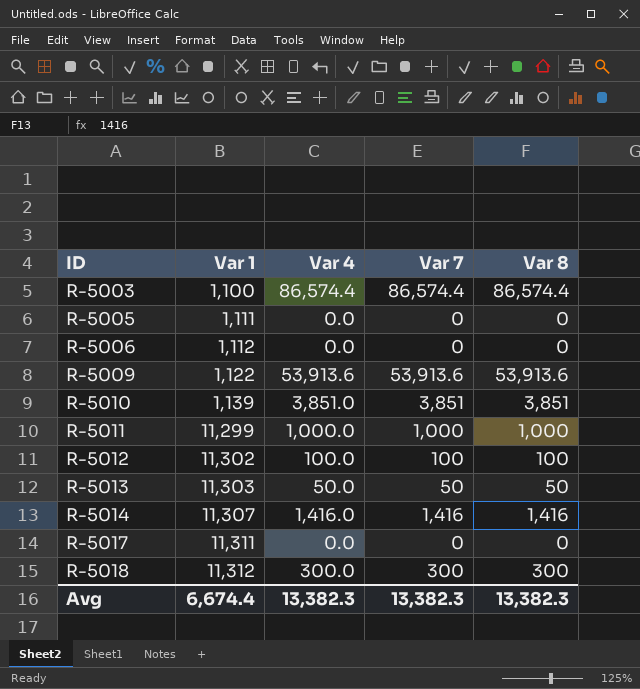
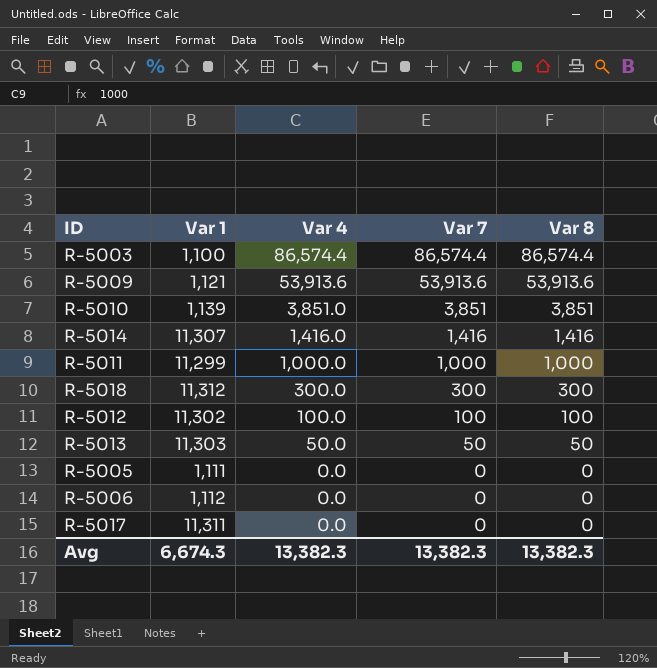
row order: ID ascending -> Var 4 descending
R-5009 | Var 1: 1,122 -> 1,121
Avg | Var 1: 6,674.4 -> 6,674.3

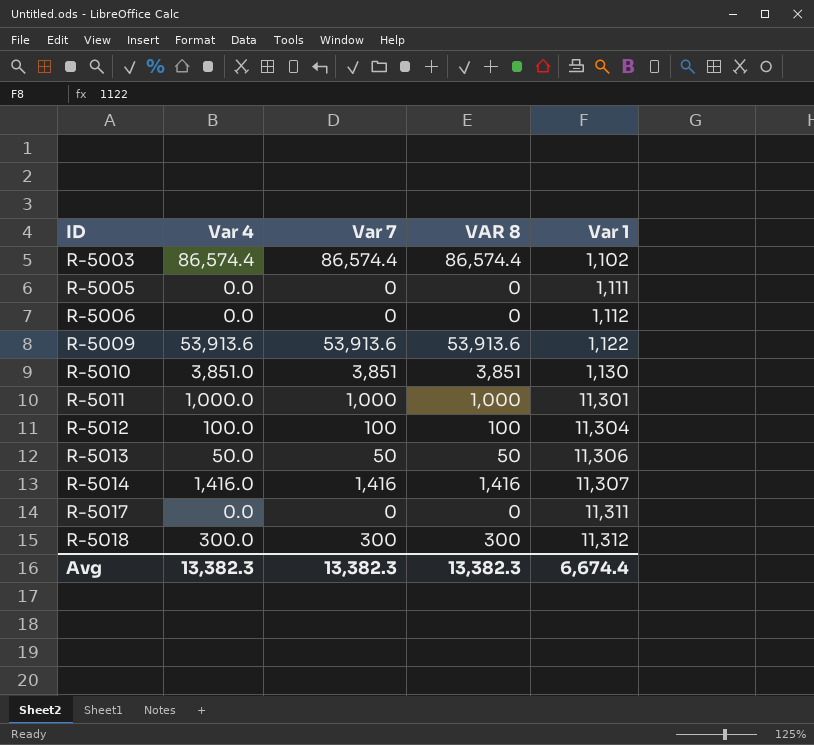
row order: Var 4 descending -> ID ascending
column name: Var 8 -> VAR 8
column Var 1 | position: 2 -> 5
R-5003 | Var 1: 1,100 -> 1,102
R-5009 | Var 1: 1,121 -> 1,122
R-5010 | Var 1: 1,139 -> 1,130
R-5011 | Var 1: 11,299 -> 11,301
R-5012 | Var 1: 11,302 -> 11,304
R-5013 | Var 1: 11,303 -> 11,306
Avg | Var 1: 6,674.3 -> 6,674.4

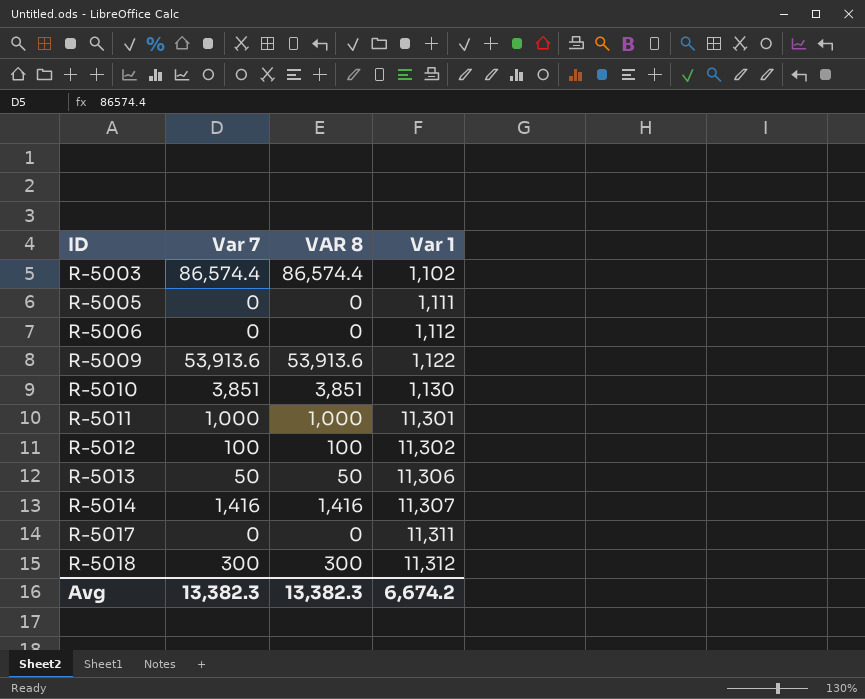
column Var 4 | position: 2 -> none
R-5012 | Var 1: 11,304 -> 11,302
Avg | Var 1: 6,674.4 -> 6,674.2

